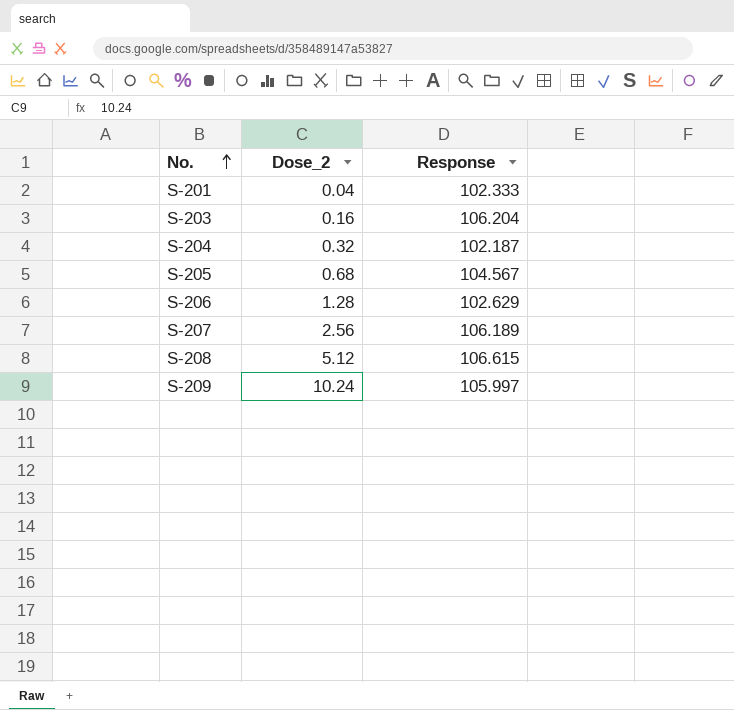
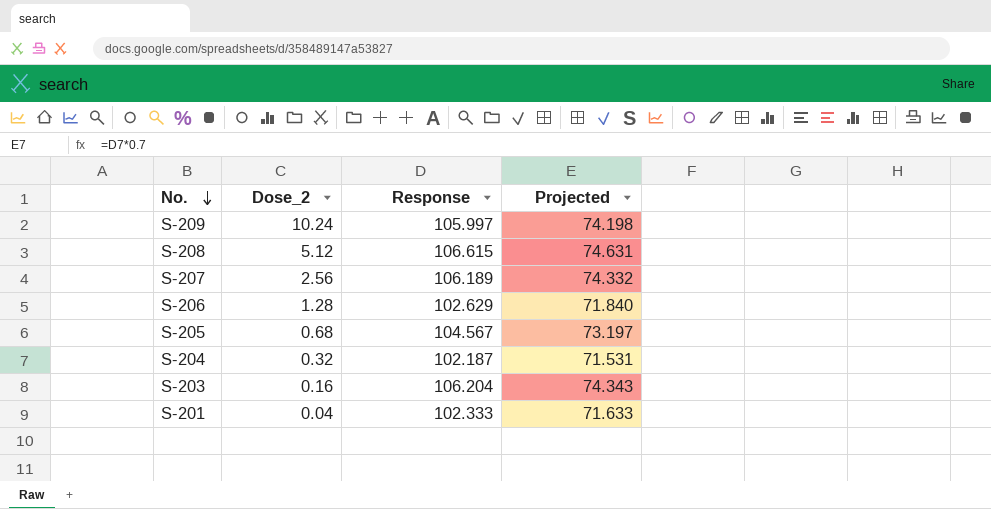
row order: No. ascending -> No. descending
column Projected | formula: none -> [Response] * 0.7

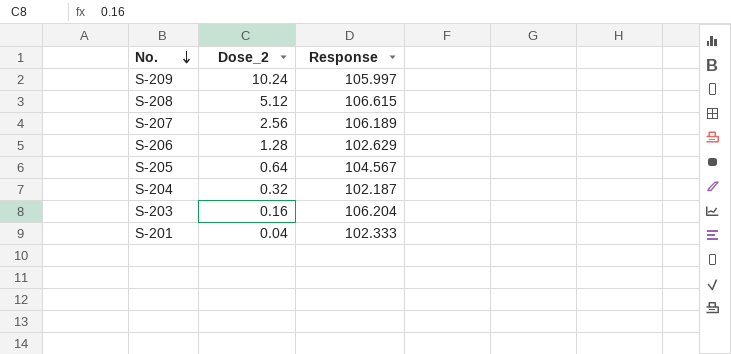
column Projected | formula: [Response] * 0.7 -> none
S-205 | Dose_2: 0.68 -> 0.64

